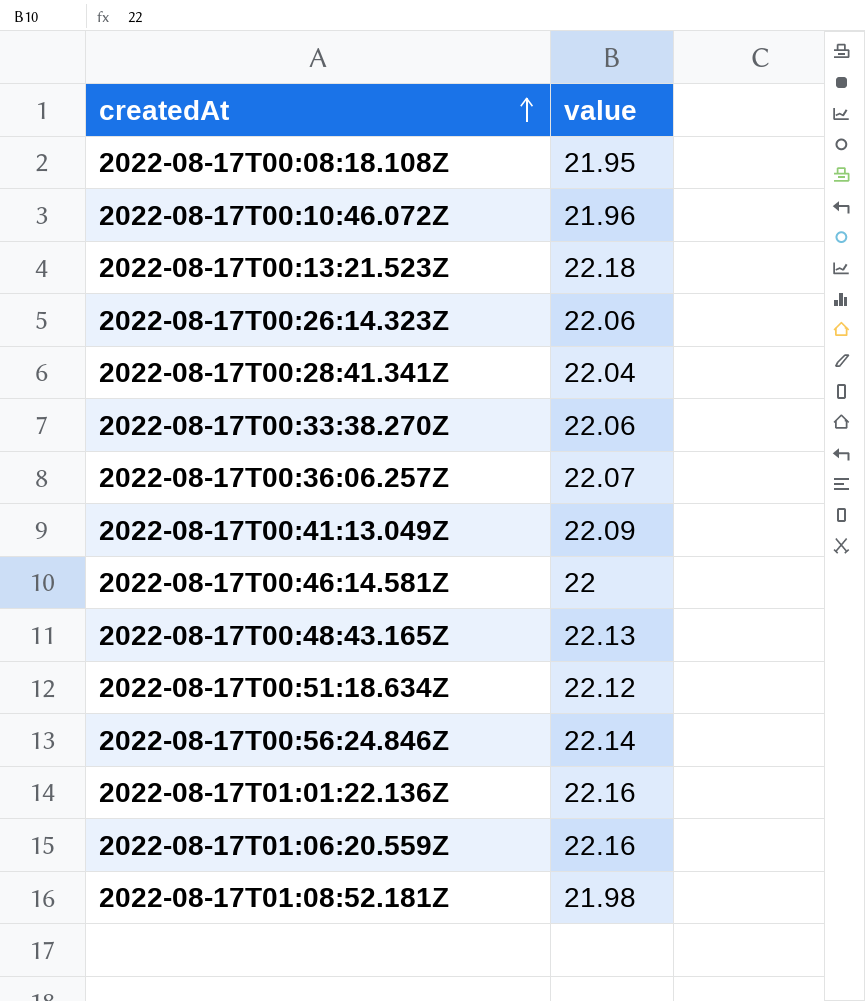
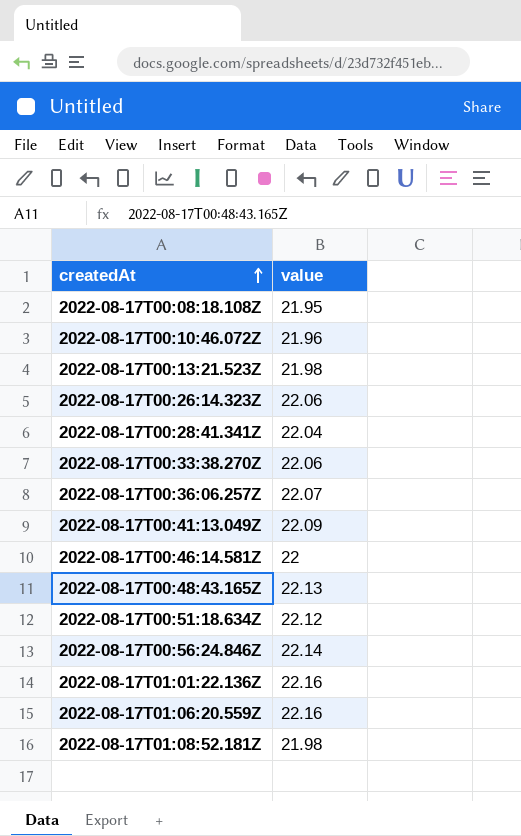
2022-08-17T00:13:21.523Z | value: 22.18 -> 21.98

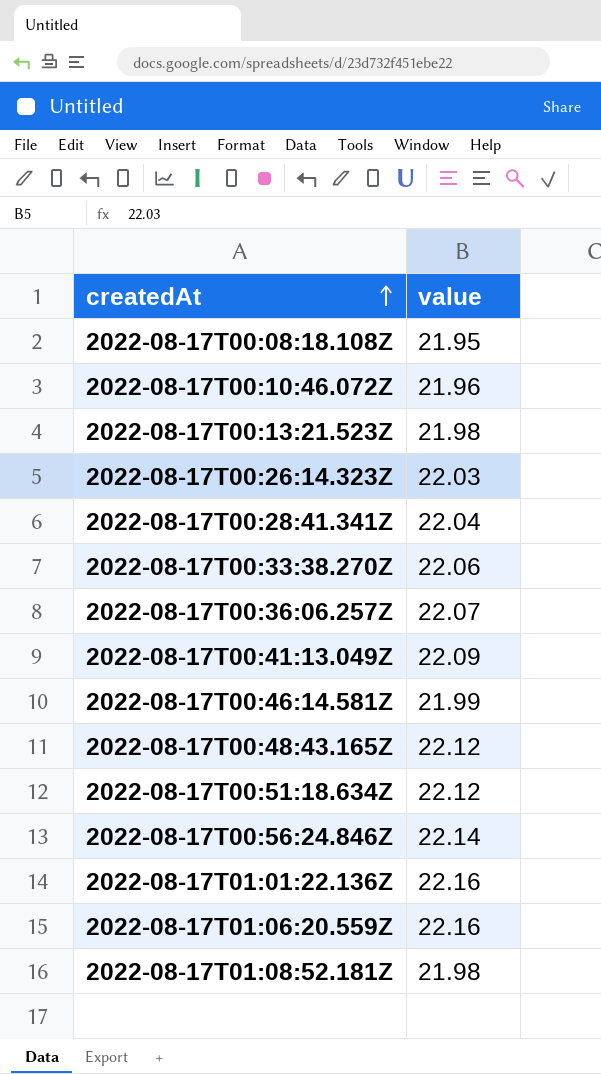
2022-08-17T00:26:14.323Z | value: 22.06 -> 22.03
2022-08-17T00:46:14.581Z | value: 22 -> 21.99
2022-08-17T00:48:43.165Z | value: 22.13 -> 22.12

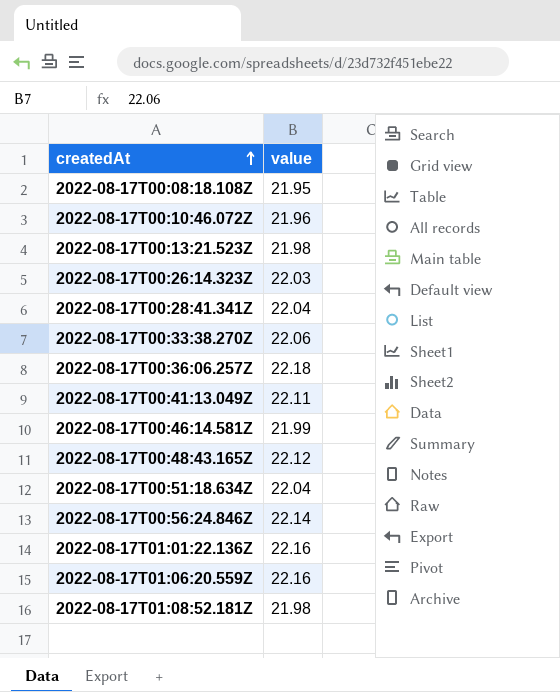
2022-08-17T00:36:06.257Z | value: 22.07 -> 22.18
2022-08-17T00:41:13.049Z | value: 22.09 -> 22.11
2022-08-17T00:51:18.634Z | value: 22.12 -> 22.04

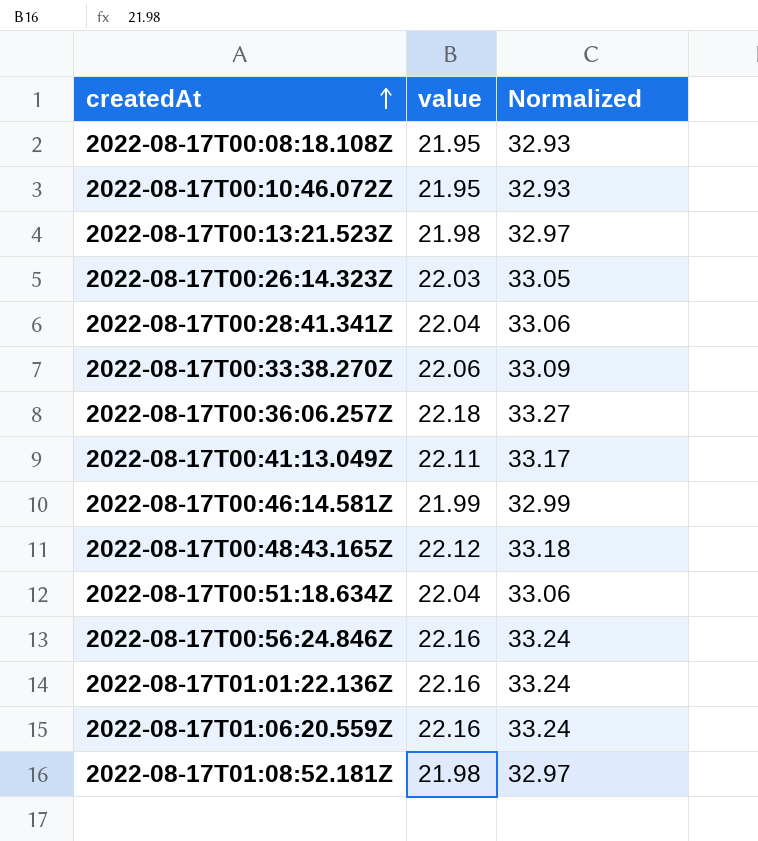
column Normalized | formula: none -> [value] * 1.5
2022-08-17T00:10:46.072Z | value: 21.96 -> 21.95
2022-08-17T00:56:24.846Z | value: 22.14 -> 22.16

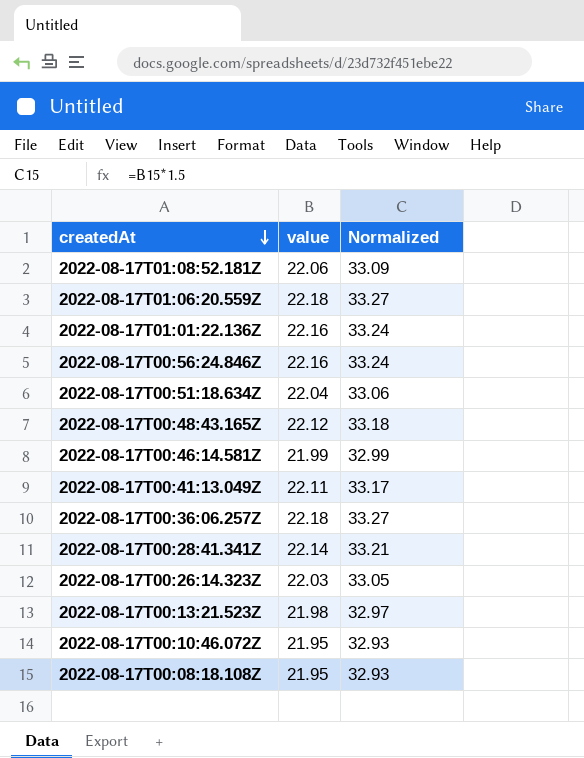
row order: createdAt ascending -> createdAt descending
row 2022-08-17T00:33:38.270Z: 22.06 | 33.09 -> none
2022-08-17T01:08:52.181Z | value: 21.98 -> 22.06
2022-08-17T01:08:52.181Z | Normalized: 32.97 -> 33.09
2022-08-17T01:06:20.559Z | value: 22.16 -> 22.18
2022-08-17T01:06:20.559Z | Normalized: 33.24 -> 33.27
2022-08-17T00:28:41.341Z | value: 22.04 -> 22.14
2022-08-17T00:28:41.341Z | Normalized: 33.06 -> 33.21

